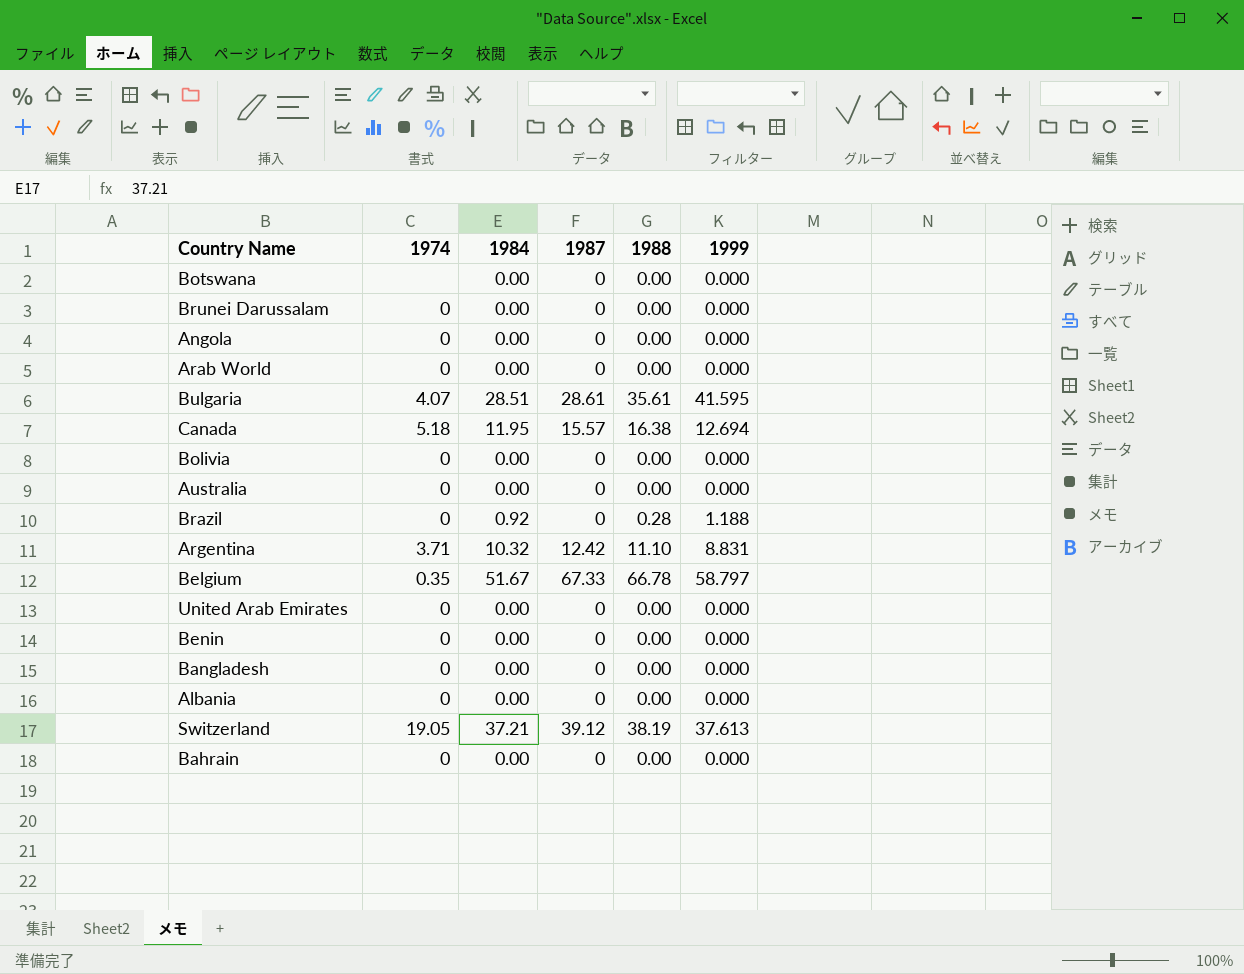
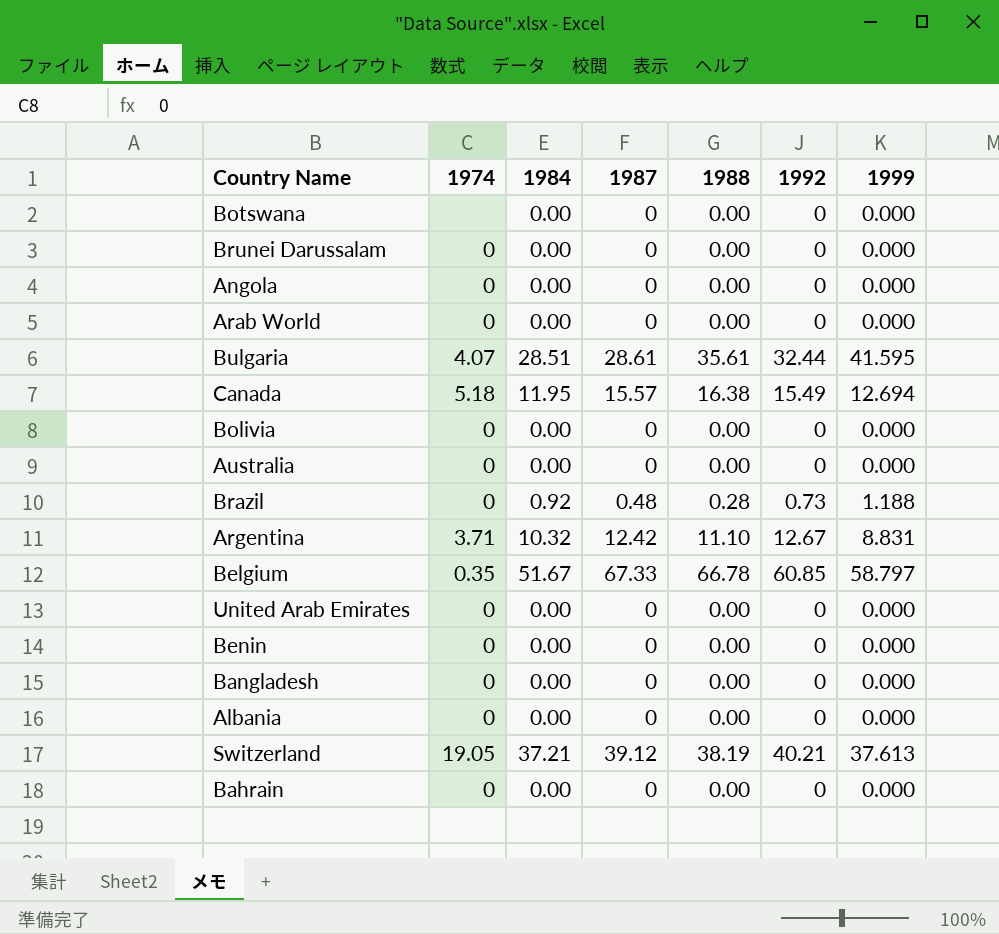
column 1992 | position: none -> 6
Brazil | 1987: 0 -> 0.48

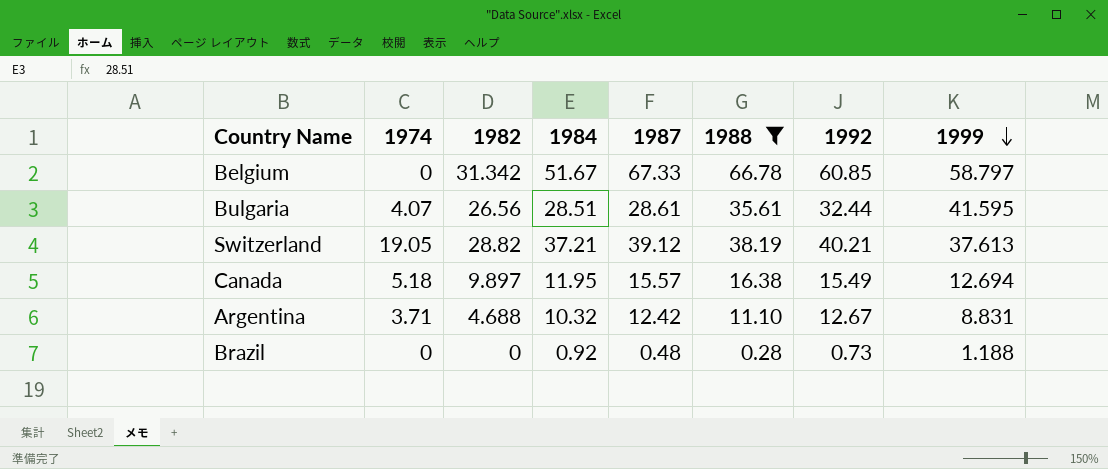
filter: none -> 1988 != 0.00
row order: none -> 1999 descending
column 1982 | position: none -> 3
Belgium | 1974: 0.35 -> 0

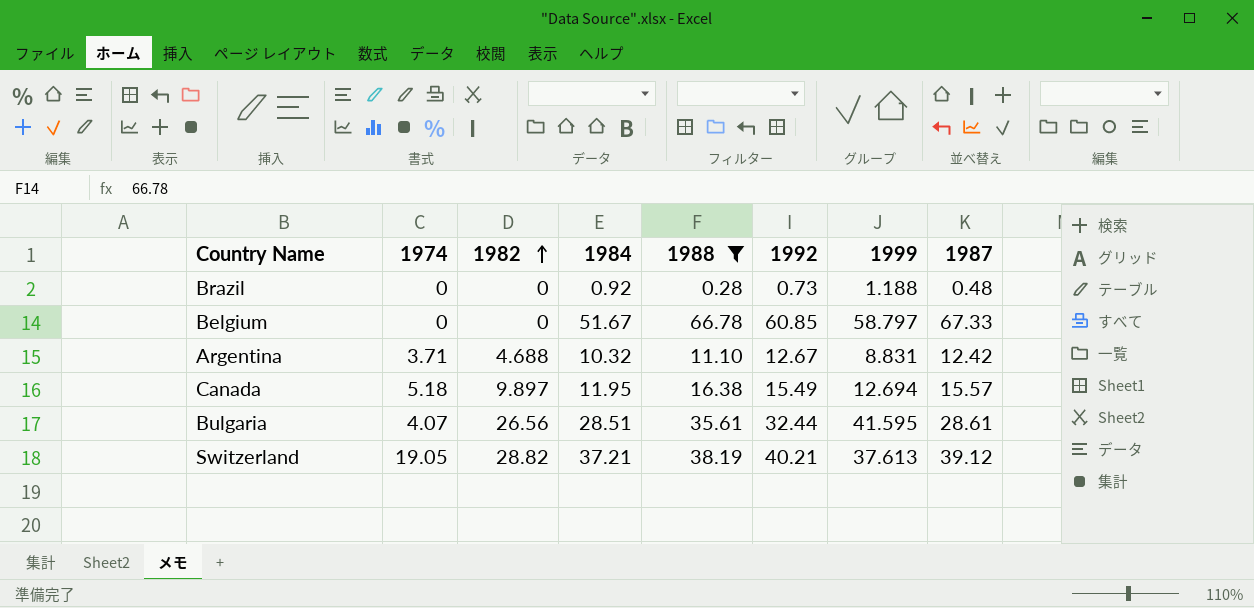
row order: 1999 descending -> 1982 ascending
column 1987 | position: 5 -> 8
Belgium | 1982: 31.342 -> 0

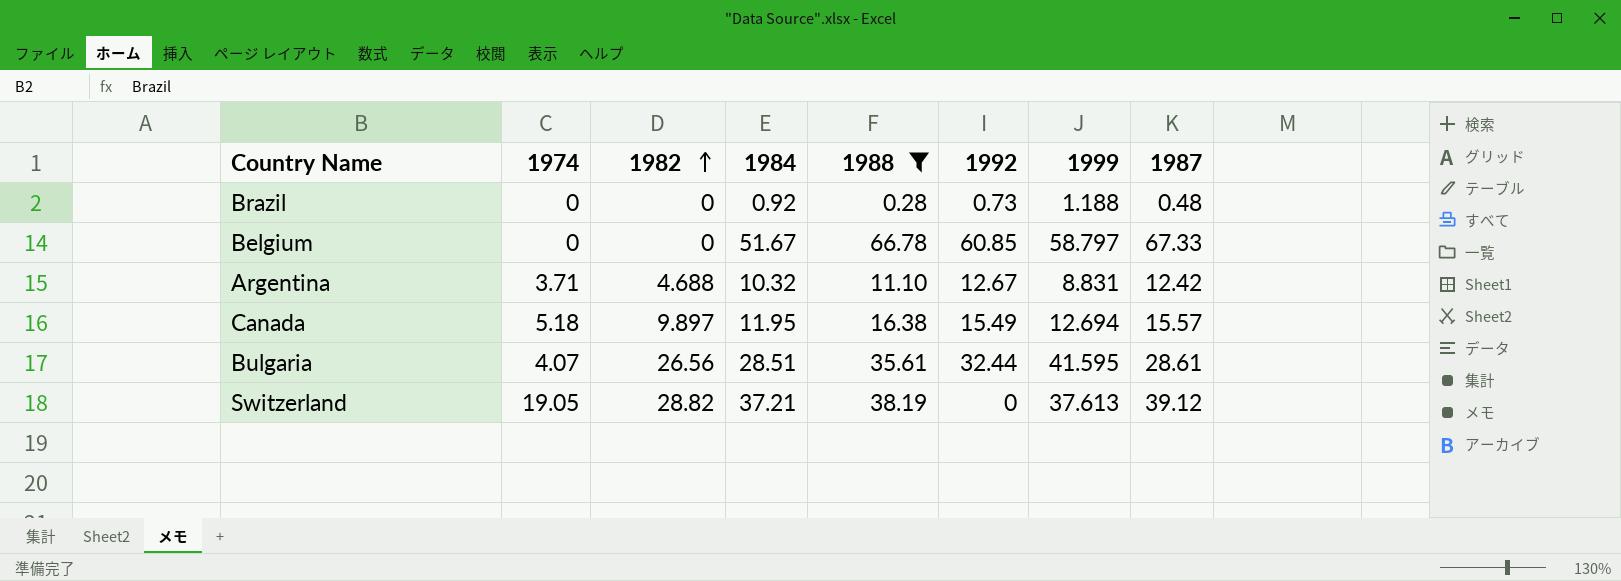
Switzerland | 1992: 40.21 -> 0

